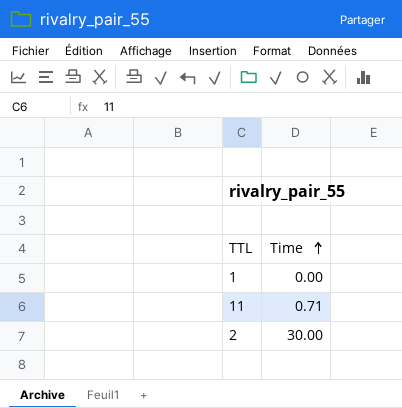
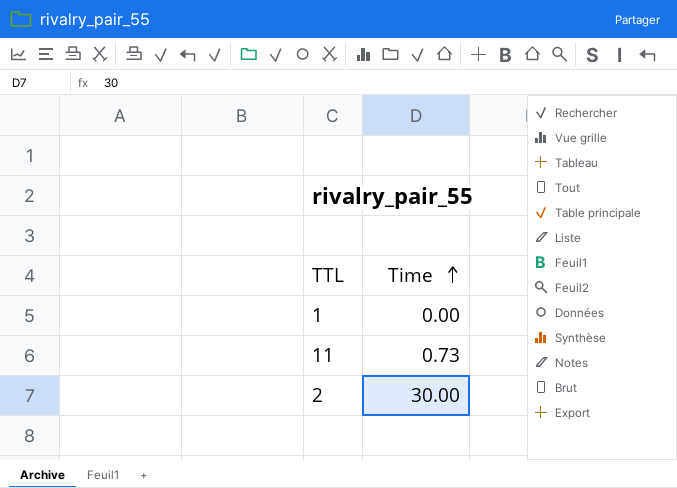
11 | Time: 0.71 -> 0.73

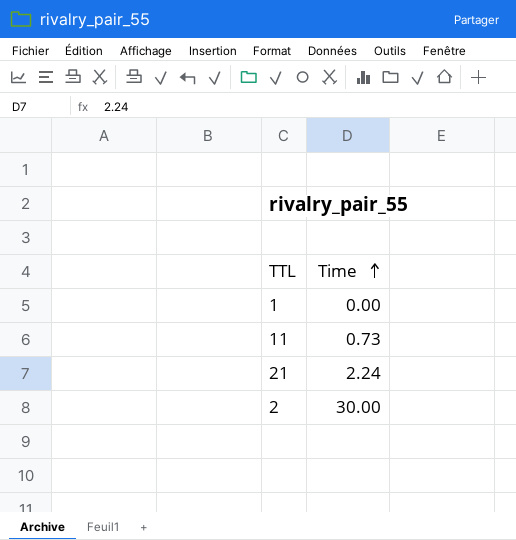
row 21: none -> 2.24

